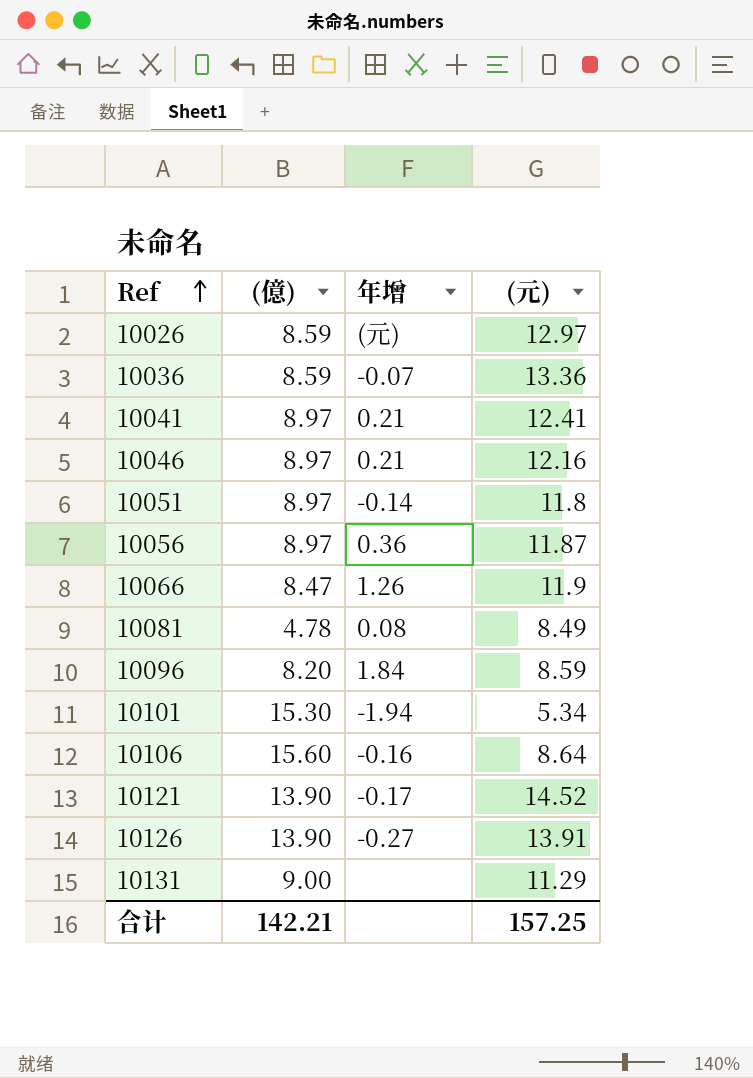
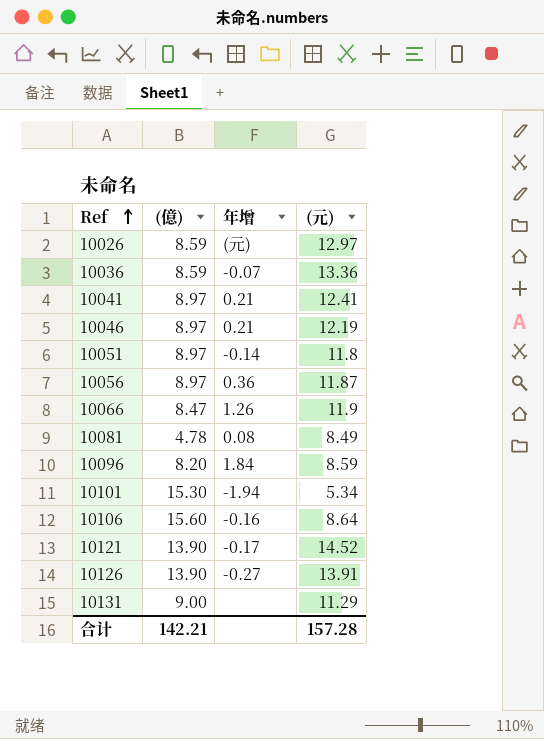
10046 | (元): 12.16 -> 12.19
合计 | (元): 157.25 -> 157.28

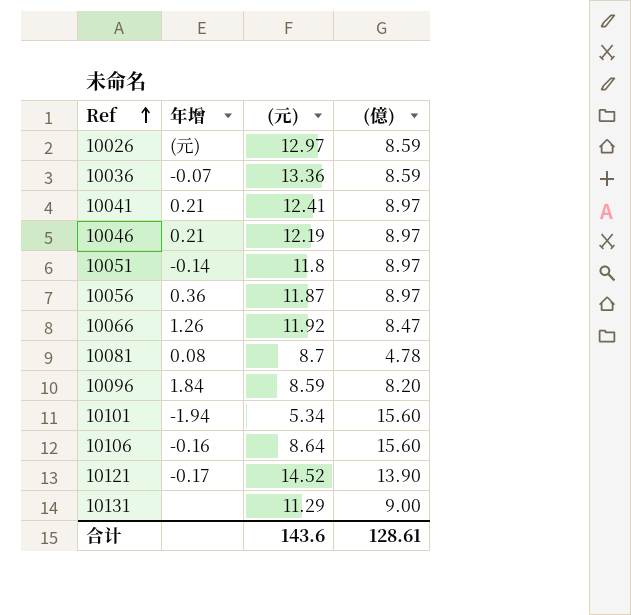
column (億) | position: 2 -> 4
row 10126: 13.90 | -0.27 | 13.91 -> none
10066 | (元): 11.9 -> 11.92
10081 | (元): 8.49 -> 8.7
10101 | (億): 15.30 -> 15.60
合计 | (元): 157.28 -> 143.6
合计 | (億): 142.21 -> 128.61

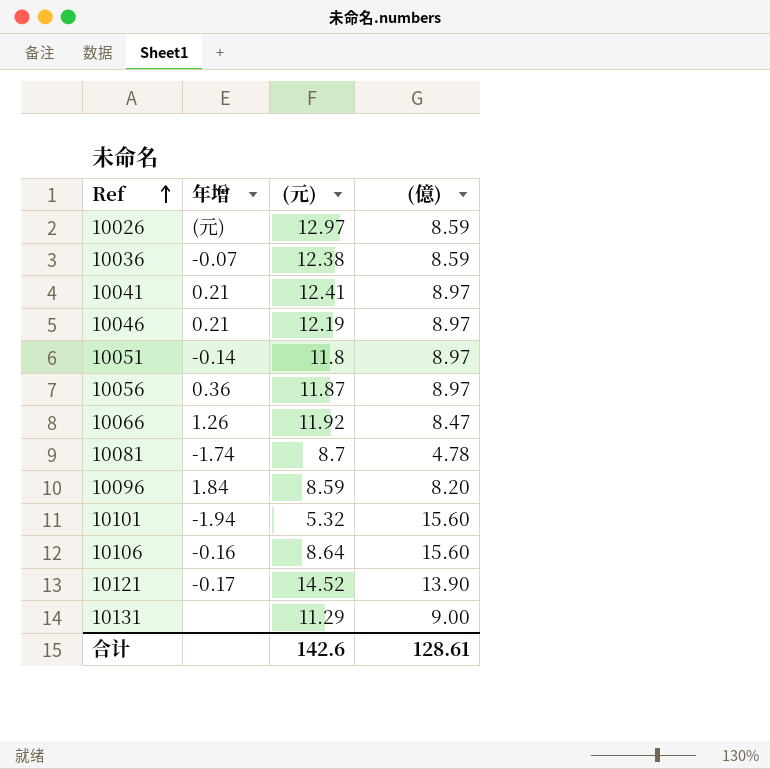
10036 | (元): 13.36 -> 12.38
10081 | 年增: 0.08 -> -1.74
10101 | (元): 5.34 -> 5.32
合计 | (元): 143.6 -> 142.6

